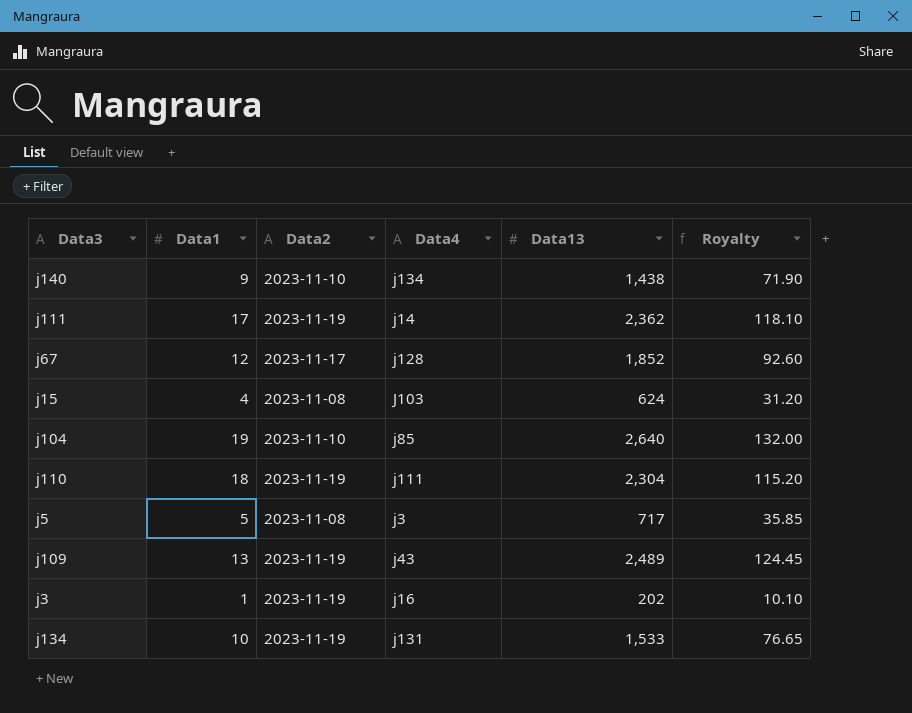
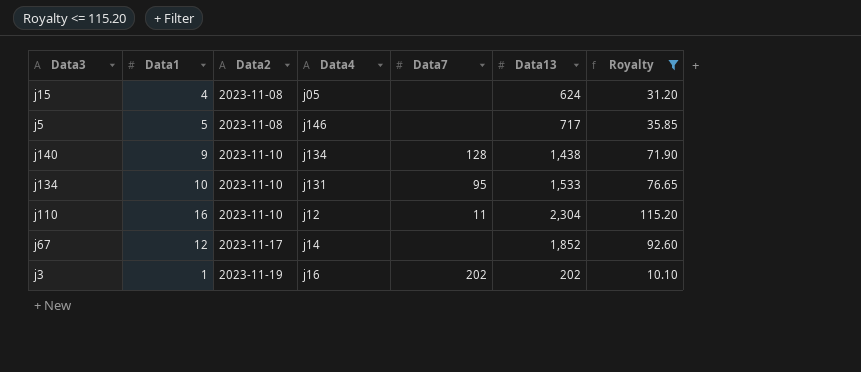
filter: none -> Royalty <= 115.20
row order: none -> Data2 ascending
column Data7 | position: none -> 5
j15 | Data4: J103 -> j05
j5 | Data4: j3 -> j146
j134 | Data2: 2023-11-19 -> 2023-11-10
j110 | Data1: 18 -> 16
j110 | Data2: 2023-11-19 -> 2023-11-10
j110 | Data4: j111 -> j12
j67 | Data4: j128 -> j14

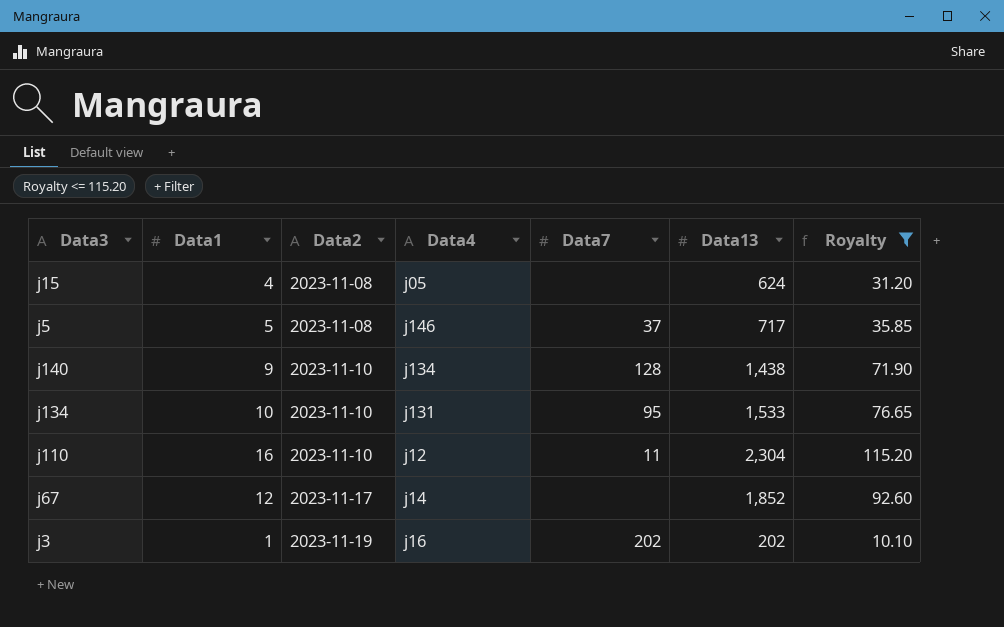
j5 | Data7: none -> 37

